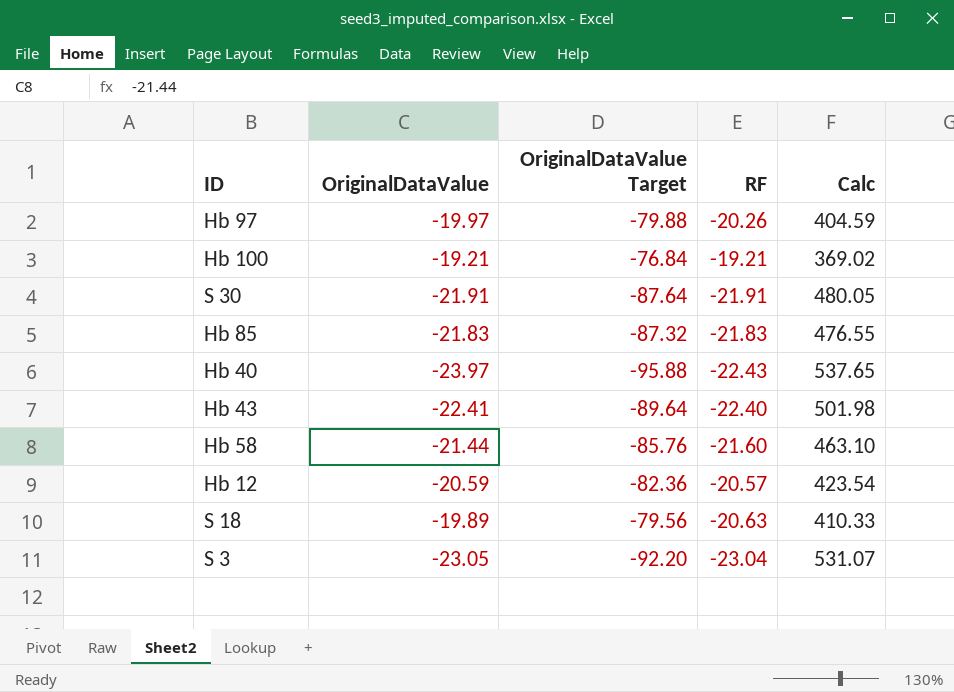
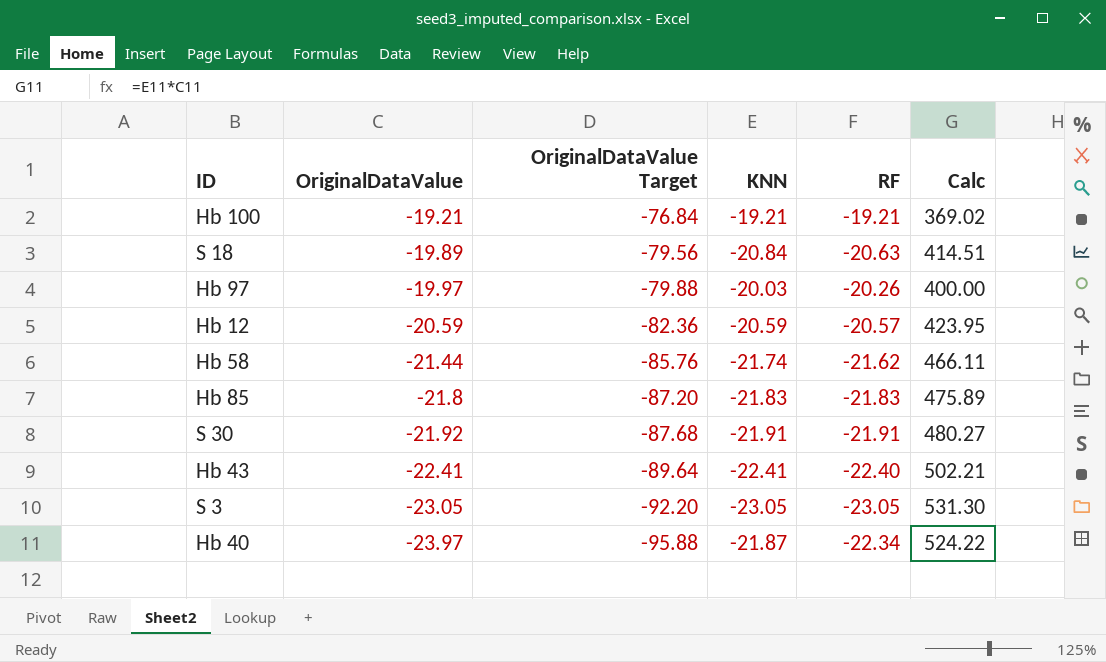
row order: none -> OriginalDataValue descending
column KNN | position: none -> 4
column Calc | formula: [OriginalDataValue] * [RF] -> [OriginalDataValue] * [KNN]
Hb 58 | RF: -21.60 -> -21.62
Hb 85 | OriginalDataValue: -21.83 -> -21.8
Hb 85 | OriginalDataValue Target: -87.32 -> -87.20
S 30 | OriginalDataValue: -21.91 -> -21.92
S 30 | OriginalDataValue Target: -87.64 -> -87.68
S 3 | RF: -23.04 -> -23.05
Hb 40 | RF: -22.43 -> -22.34

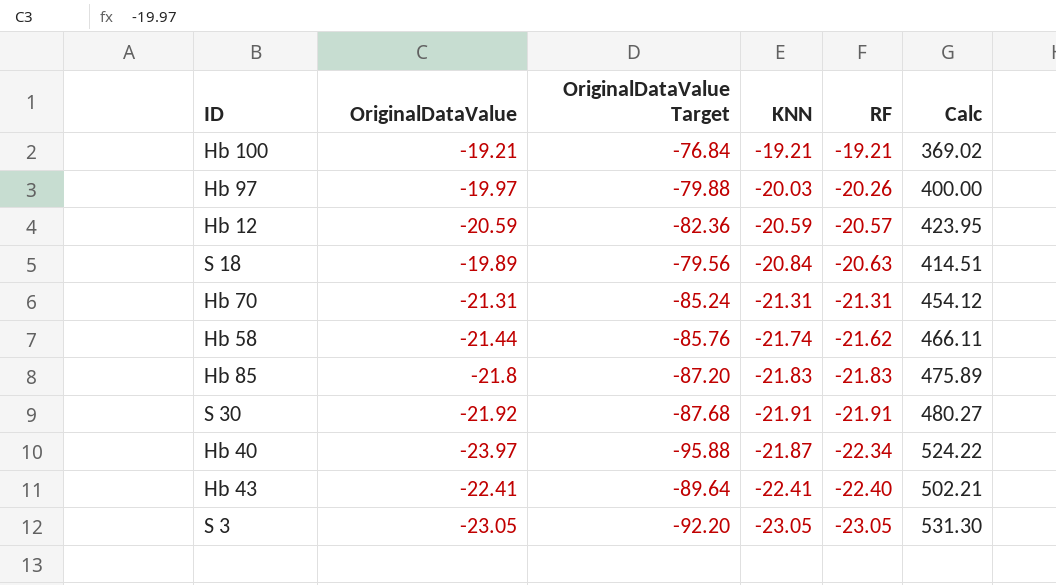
row order: OriginalDataValue descending -> RF descending
row Hb 70: none -> -21.31 | -85.24 | -21.31 | -21.31 | 454.12

